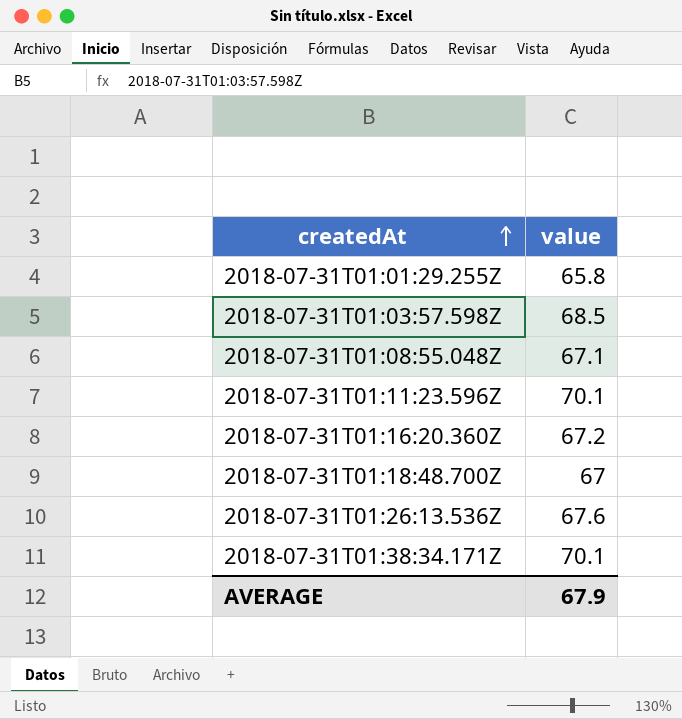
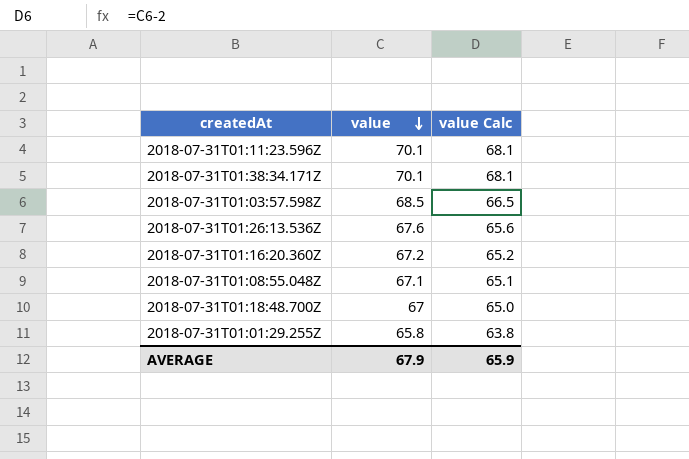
row order: createdAt ascending -> value descending
column value Calc | formula: none -> [value] - 2

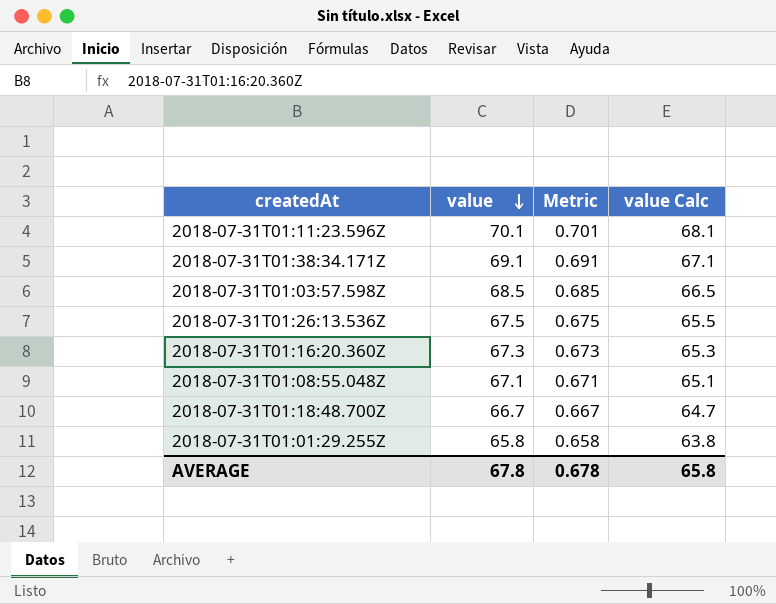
column Metric | formula: none -> [value] * 0.01
2018-07-31T01:38:34.171Z | value: 70.1 -> 69.1
2018-07-31T01:38:34.171Z | value Calc: 68.1 -> 67.1
2018-07-31T01:26:13.536Z | value: 67.6 -> 67.5
2018-07-31T01:26:13.536Z | value Calc: 65.6 -> 65.5
2018-07-31T01:16:20.360Z | value: 67.2 -> 67.3
2018-07-31T01:16:20.360Z | value Calc: 65.2 -> 65.3
2018-07-31T01:18:48.700Z | value: 67 -> 66.7
2018-07-31T01:18:48.700Z | value Calc: 65.0 -> 64.7
AVERAGE | value: 67.9 -> 67.8
AVERAGE | value Calc: 65.9 -> 65.8

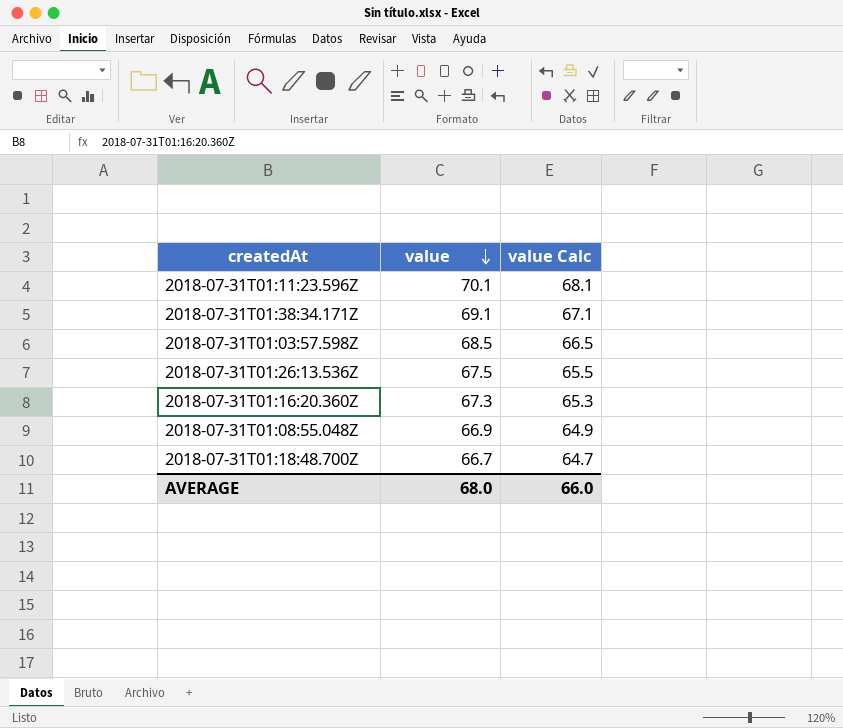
column Metric | formula: [value] * 0.01 -> none
row 2018-07-31T01:01:29.255Z: 65.8 | 0.658 | 63.8 -> none
2018-07-31T01:08:55.048Z | value: 67.1 -> 66.9
2018-07-31T01:08:55.048Z | value Calc: 65.1 -> 64.9
AVERAGE | value: 67.8 -> 68.0
AVERAGE | value Calc: 65.8 -> 66.0

